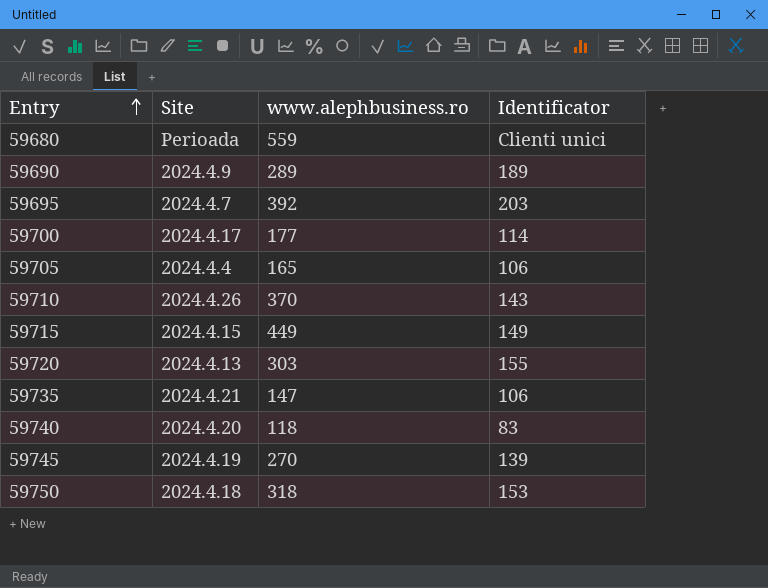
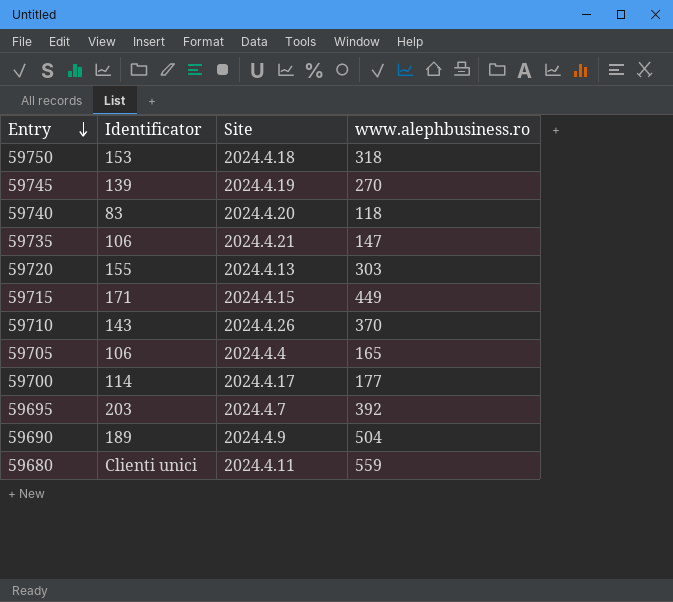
row order: Entry ascending -> Entry descending
column Identificator | position: 4 -> 2
59715 | Identificator: 149 -> 171
59690 | www.alephbusiness.ro: 289 -> 504
59680 | Site: Perioada -> 2024.4.11

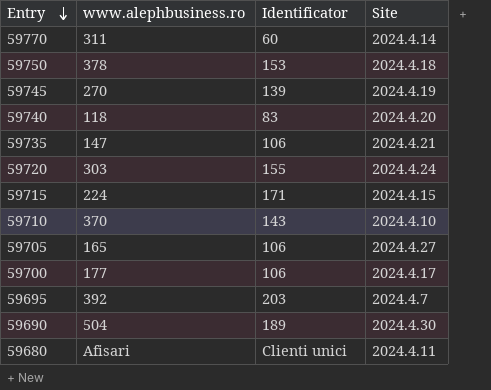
column www.alephbusiness.ro | position: 4 -> 2
row 59770: none -> 311 | 60 | 2024.4.14
59750 | www.alephbusiness.ro: 318 -> 378
59720 | Site: 2024.4.13 -> 2024.4.24
59715 | www.alephbusiness.ro: 449 -> 224
59710 | Site: 2024.4.26 -> 2024.4.10
59705 | Site: 2024.4.4 -> 2024.4.27
59700 | Identificator: 114 -> 106
59690 | Site: 2024.4.9 -> 2024.4.30
59680 | www.alephbusiness.ro: 559 -> Afisari

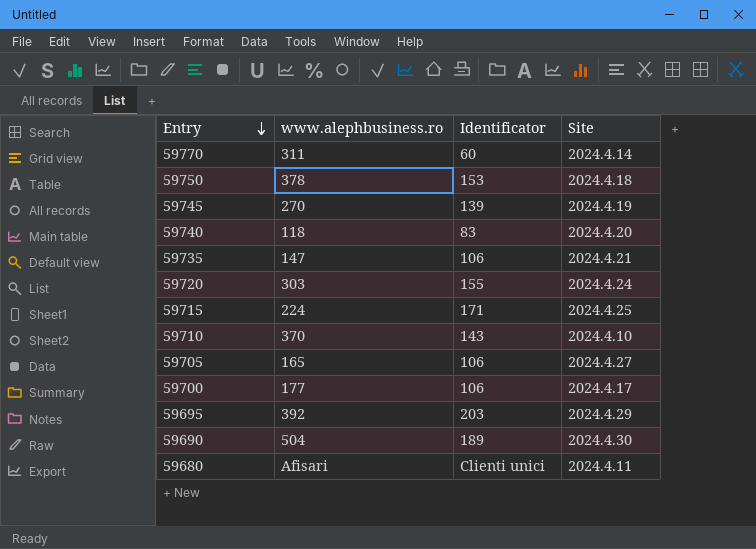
59715 | Site: 2024.4.15 -> 2024.4.25
59695 | Site: 2024.4.7 -> 2024.4.29

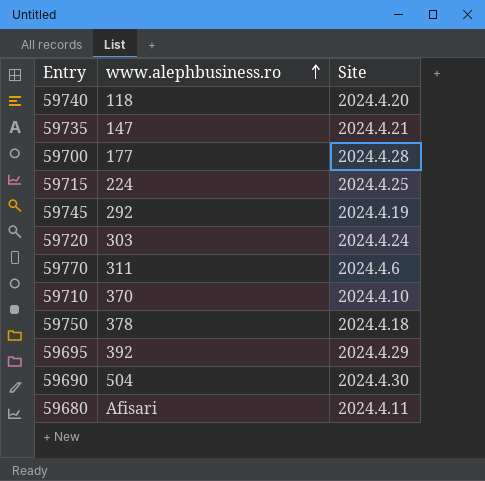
row order: Entry descending -> www.alephbusiness.ro ascending
column Identificator | position: 3 -> none
row 59705: 165 | 106 | 2024.4.27 -> none
59700 | Site: 2024.4.17 -> 2024.4.28
59745 | www.alephbusiness.ro: 270 -> 292
59770 | Site: 2024.4.14 -> 2024.4.6

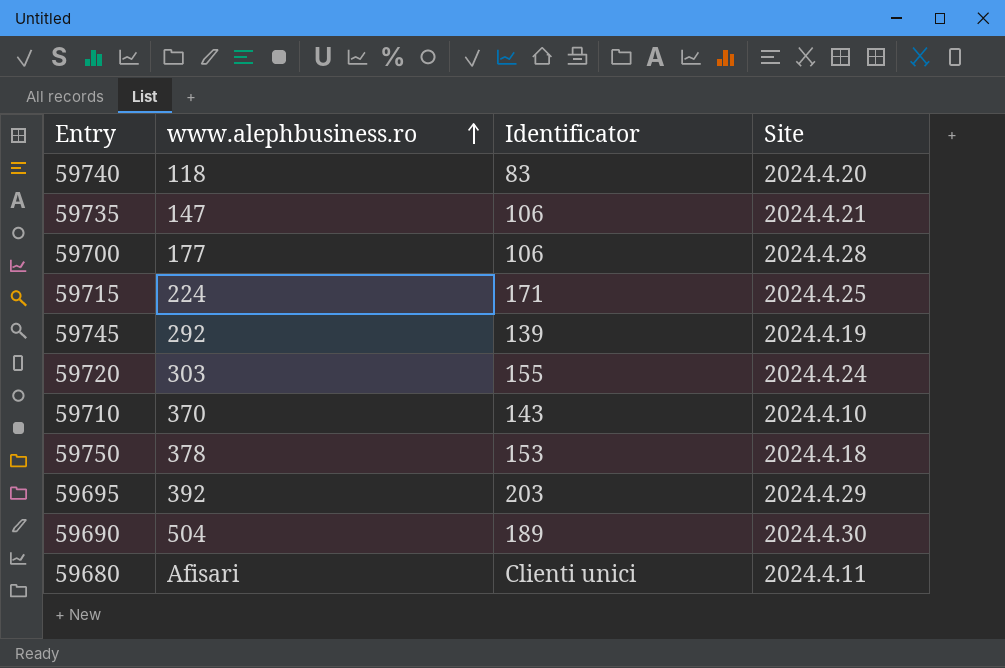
column Identificator | position: none -> 3
row 59770: 311 | 2024.4.6 -> none

